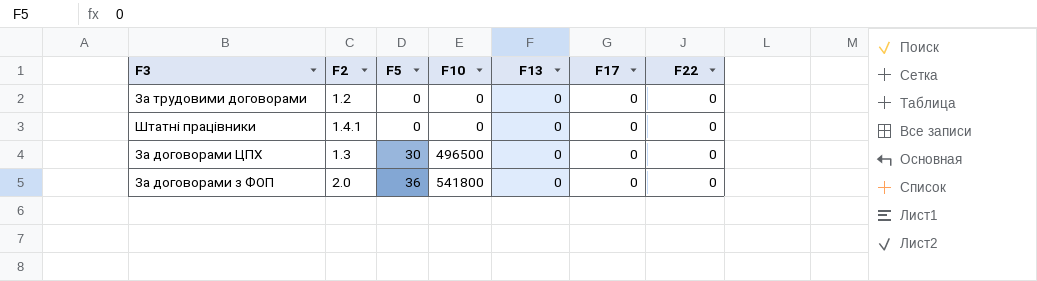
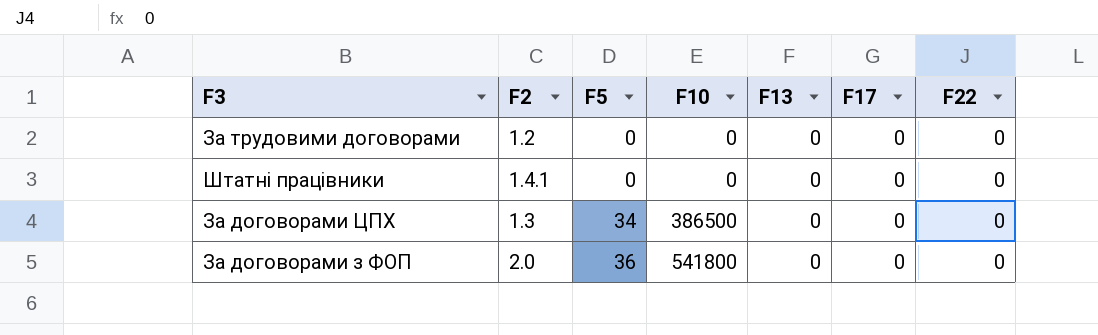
За договорами ЦПХ | F5: 30 -> 34
За договорами ЦПХ | F10: 496500 -> 386500

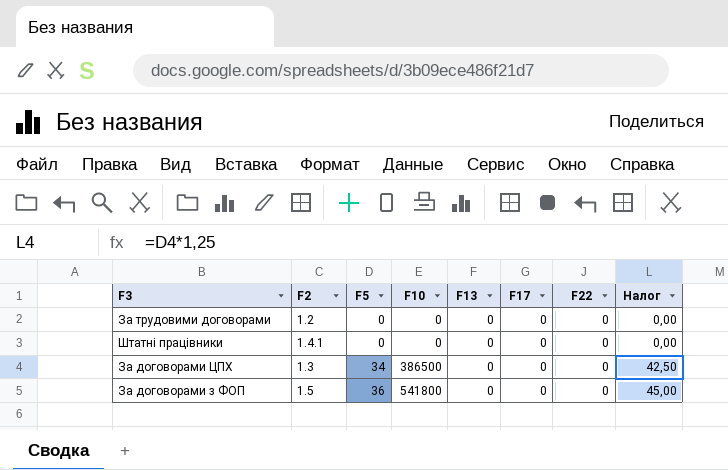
column Налог | formula: none -> [F5] * 1,25
За договорами з ФОП | F2: 2.0 -> 1.5

